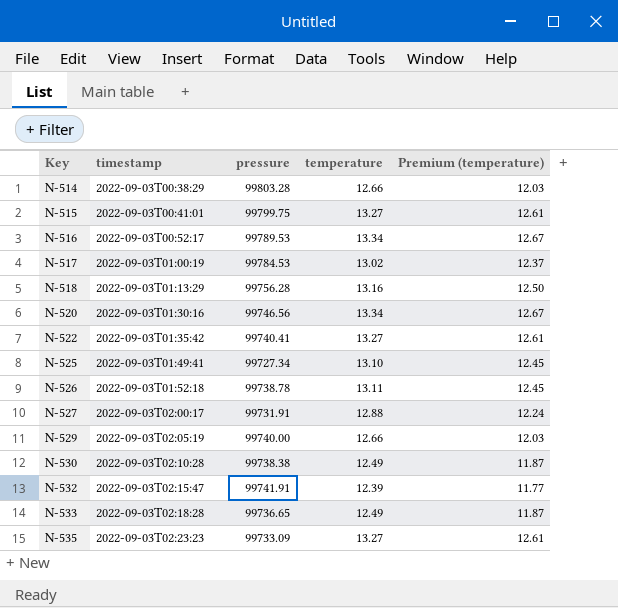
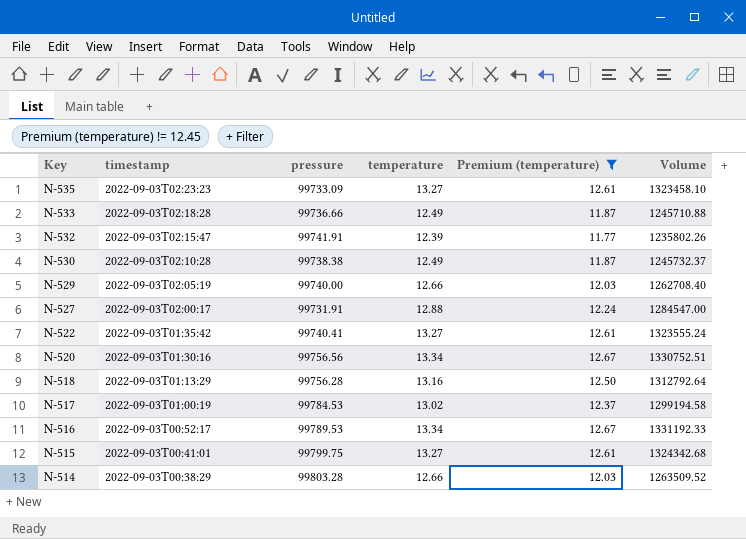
filter: none -> Premium (temperature) != 12.45
row order: Key ascending -> Key descending
column Volume | formula: none -> [pressure] * [temperature]
N-533 | pressure: 99736.65 -> 99736.66
N-520 | pressure: 99746.56 -> 99756.56

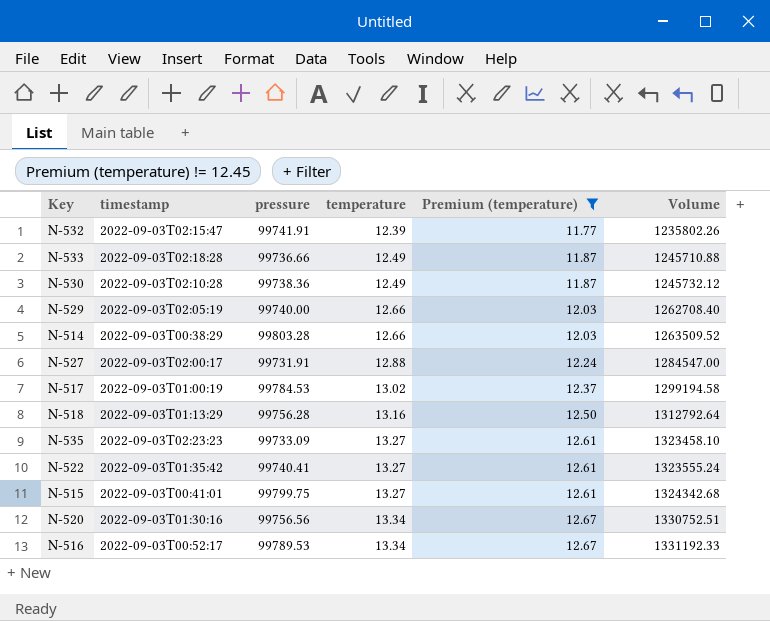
row order: Key descending -> temperature ascending
N-530 | pressure: 99738.38 -> 99738.36
N-530 | Volume: 1245732.37 -> 1245732.12

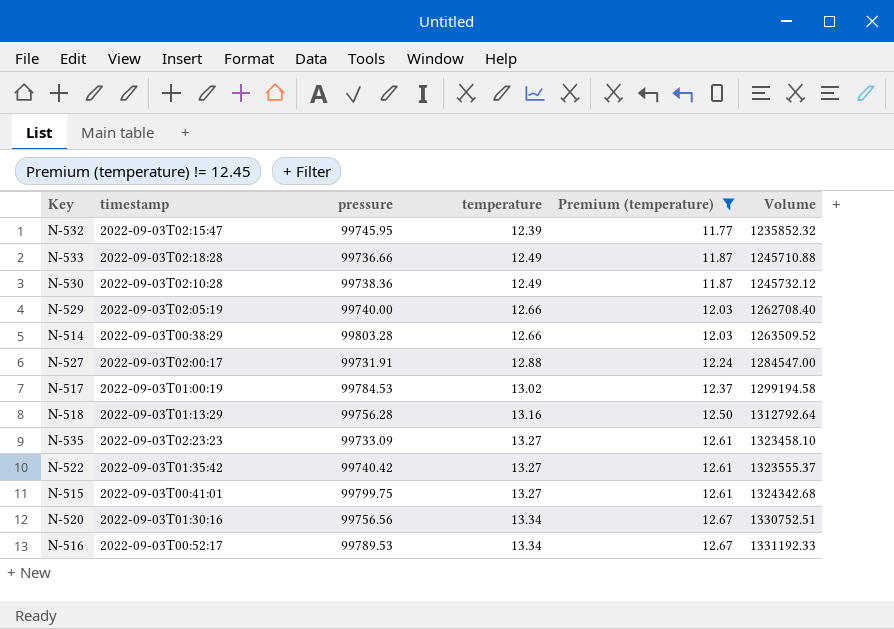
N-532 | pressure: 99741.91 -> 99745.95
N-532 | Volume: 1235802.26 -> 1235852.32
N-522 | pressure: 99740.41 -> 99740.42
N-522 | Volume: 1323555.24 -> 1323555.37

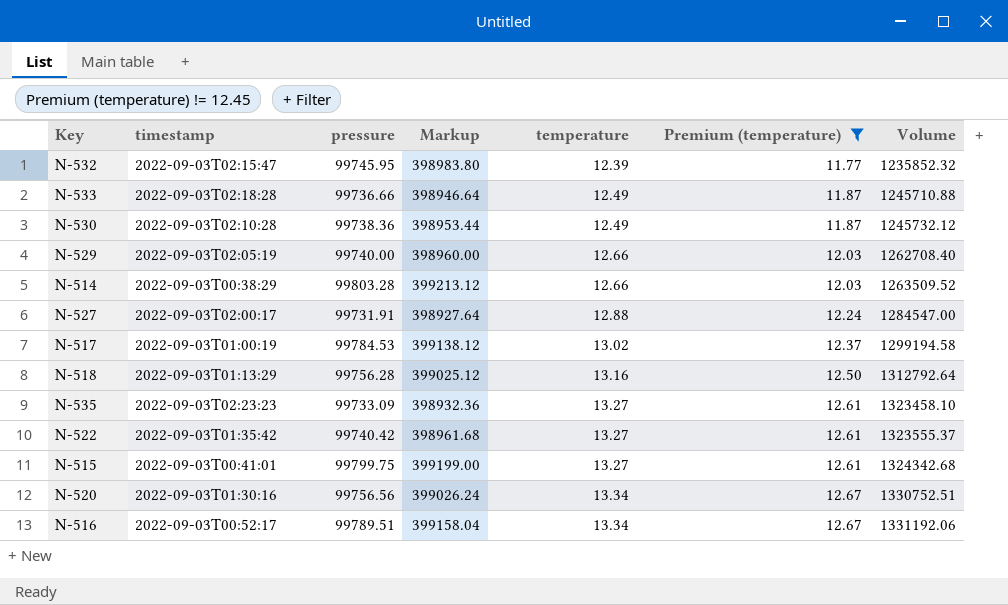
column Markup | formula: none -> [pressure] * 4
N-516 | pressure: 99789.53 -> 99789.51
N-516 | Volume: 1331192.33 -> 1331192.06

